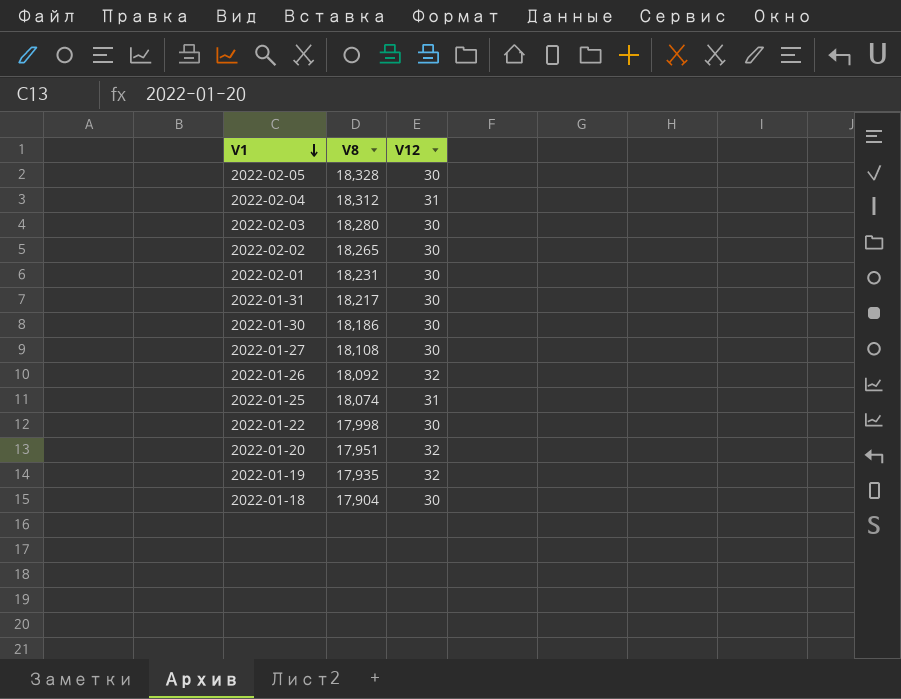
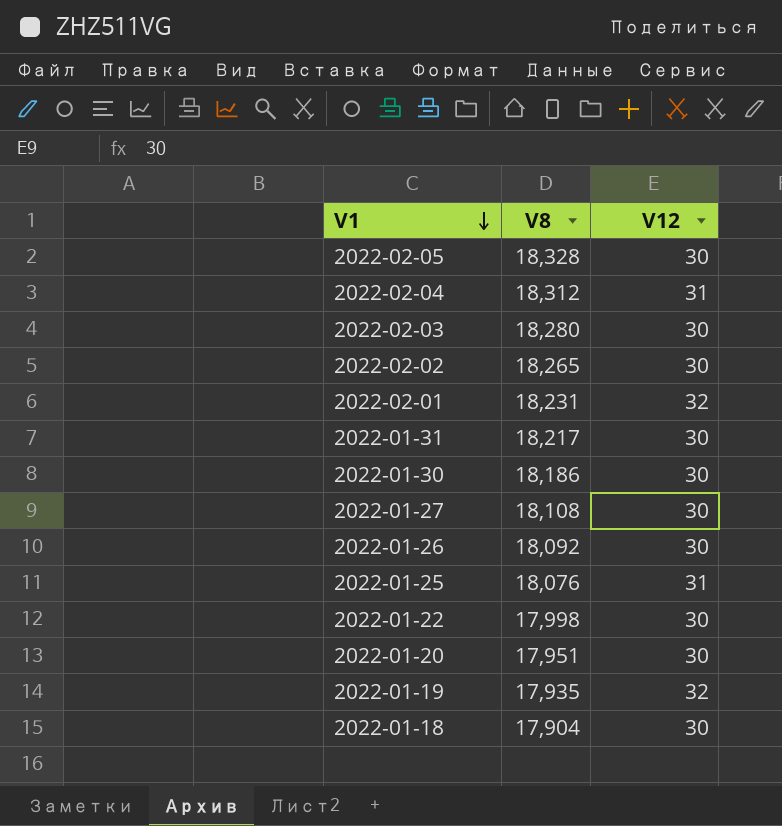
2022-02-01 | V12: 30 -> 32
2022-01-26 | V12: 32 -> 30
2022-01-25 | V8: 18,074 -> 18,076
2022-01-20 | V12: 32 -> 30

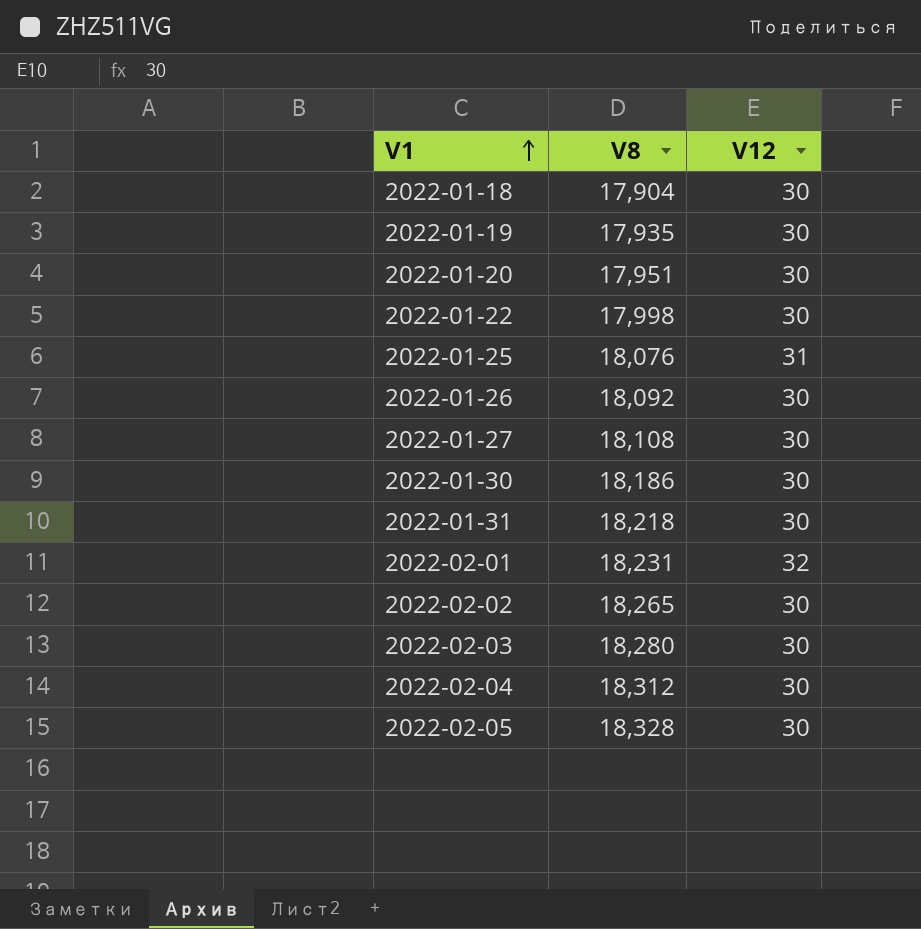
row order: V1 descending -> V1 ascending
2022-01-19 | V12: 32 -> 30
2022-01-31 | V8: 18,217 -> 18,218
2022-02-04 | V12: 31 -> 30

